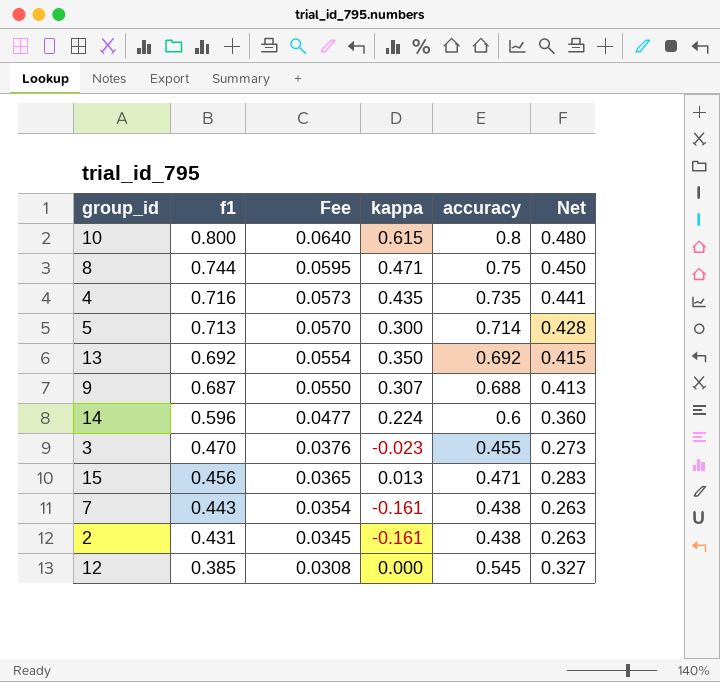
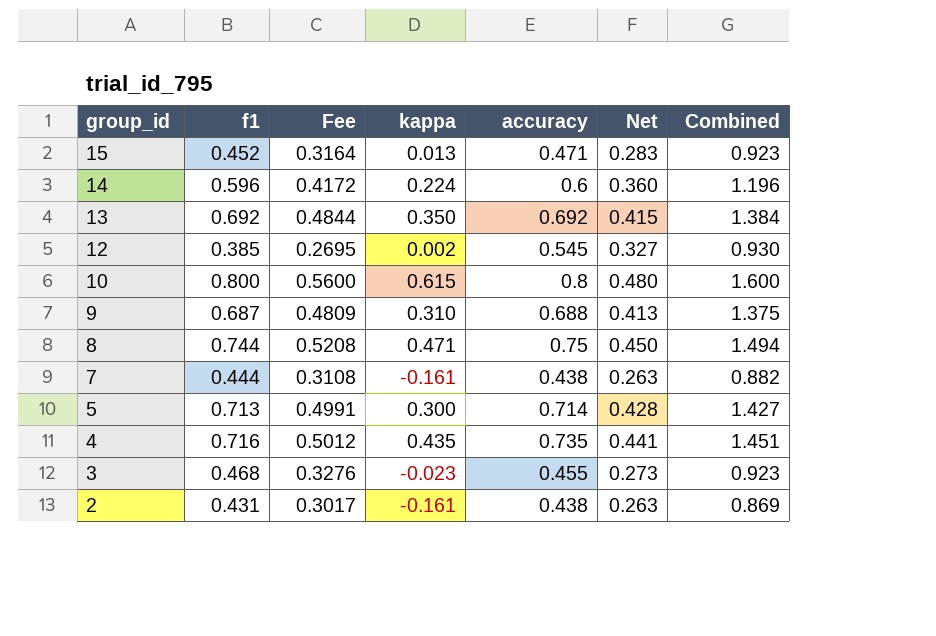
row order: f1 descending -> group_id descending
column Fee | formula: [f1] * 0.08 -> [f1] * 0.7
column Combined | formula: none -> [f1] + [accuracy]
15 | f1: 0.456 -> 0.452
12 | kappa: 0.000 -> 0.002
9 | kappa: 0.307 -> 0.310
7 | f1: 0.443 -> 0.444
3 | f1: 0.470 -> 0.468

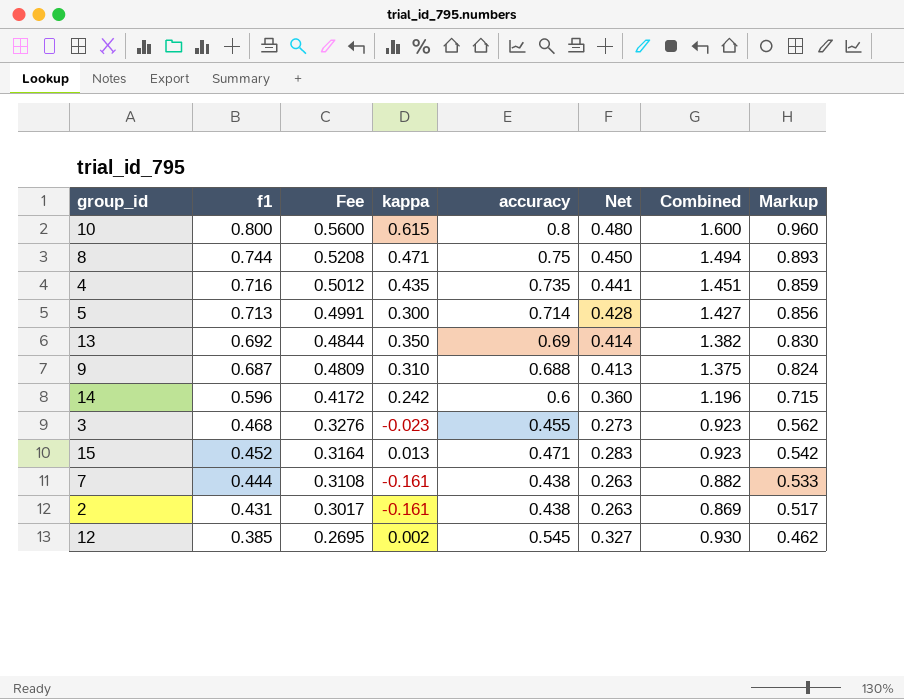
row order: group_id descending -> f1 descending
column Markup | formula: none -> [f1] * 1.2
13 | accuracy: 0.692 -> 0.69
13 | Net: 0.415 -> 0.414
13 | Combined: 1.384 -> 1.382
14 | kappa: 0.224 -> 0.242

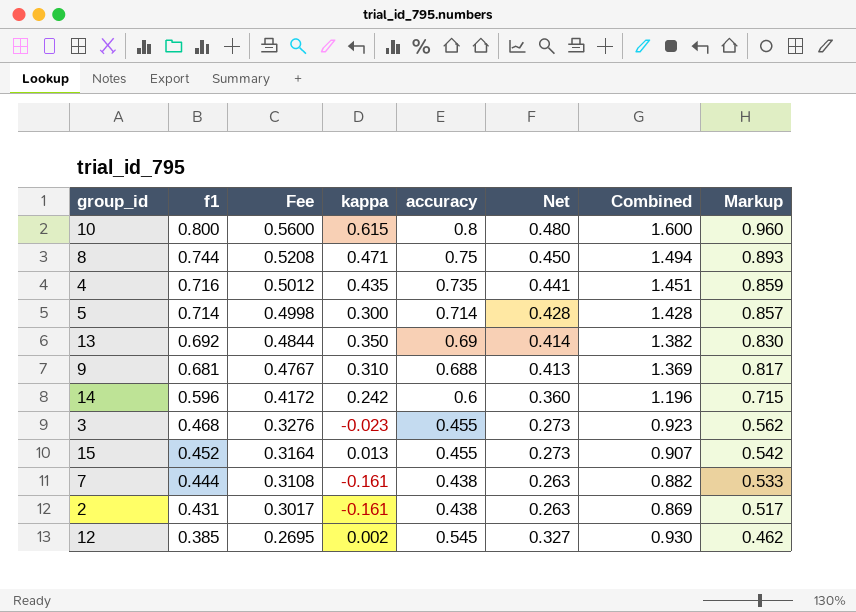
5 | f1: 0.713 -> 0.714
5 | Fee: 0.4991 -> 0.4998
5 | Combined: 1.427 -> 1.428
5 | Markup: 0.856 -> 0.857
9 | f1: 0.687 -> 0.681
9 | Fee: 0.4809 -> 0.4767
9 | Combined: 1.375 -> 1.369
9 | Markup: 0.824 -> 0.817
15 | accuracy: 0.471 -> 0.455
15 | Net: 0.283 -> 0.273
15 | Combined: 0.923 -> 0.907

